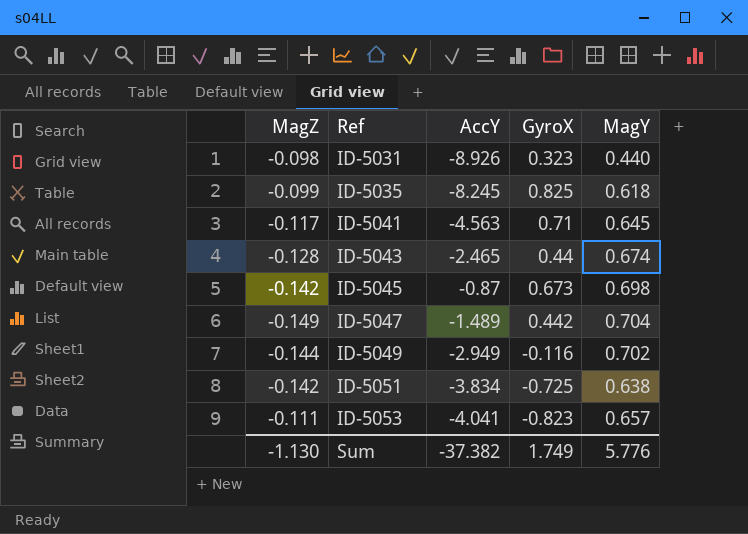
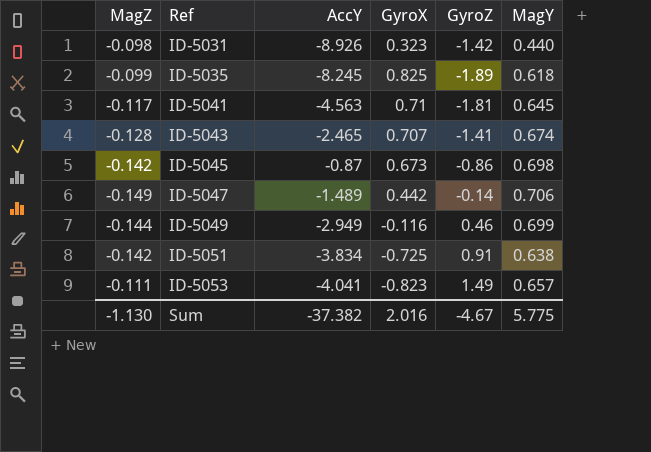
column GyroZ | position: none -> 5
ID-5043 | GyroX: 0.44 -> 0.707
ID-5047 | MagY: 0.704 -> 0.706
ID-5049 | MagY: 0.702 -> 0.699
Sum | GyroX: 1.749 -> 2.016
Sum | MagY: 5.776 -> 5.775

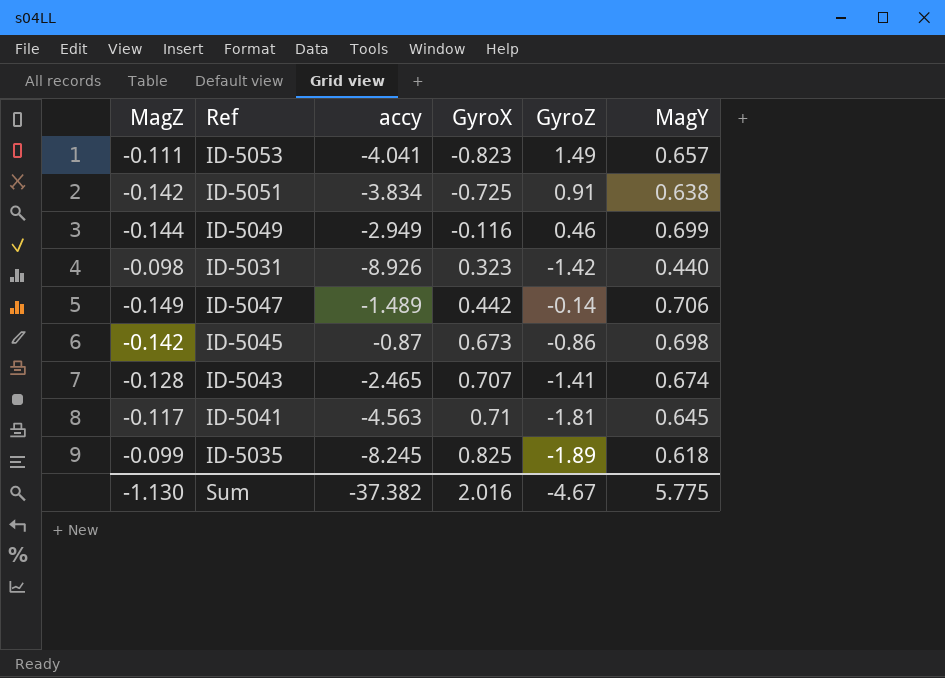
row order: Ref ascending -> GyroX ascending
column name: AccY -> accy

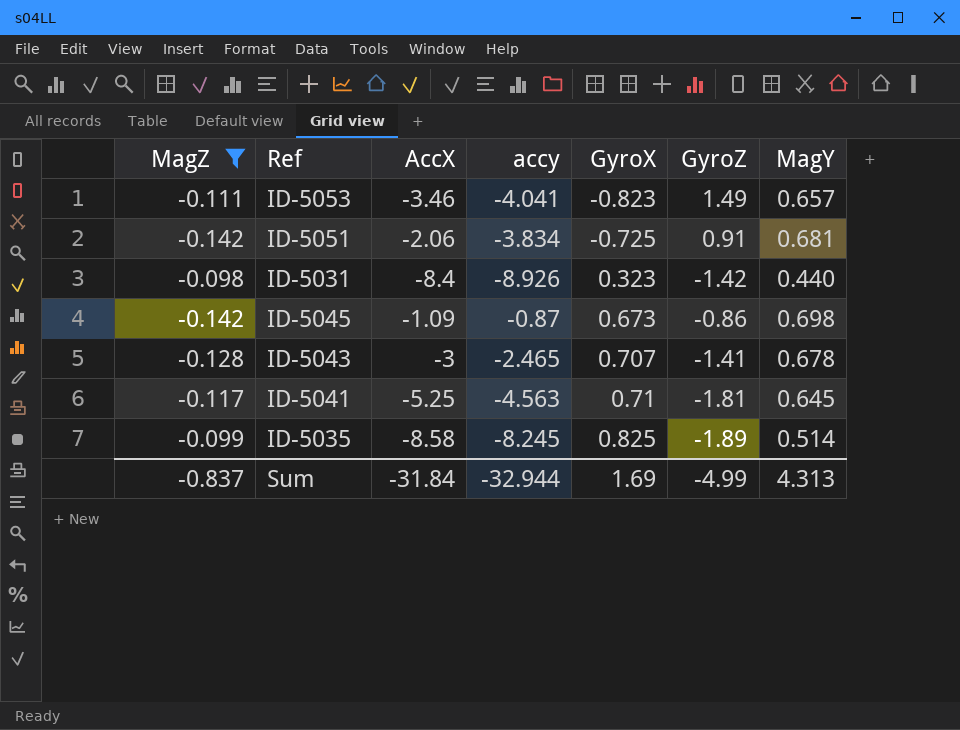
filter: none -> MagZ >= -0.142
column AccX | position: none -> 3
ID-5051 | MagY: 0.638 -> 0.681
ID-5043 | MagY: 0.674 -> 0.678
ID-5035 | MagY: 0.618 -> 0.514
Sum | MagZ: -1.130 -> -0.837
Sum | accy: -37.382 -> -32.944
Sum | GyroX: 2.016 -> 1.69
Sum | GyroZ: -4.67 -> -4.99
Sum | MagY: 5.775 -> 4.313

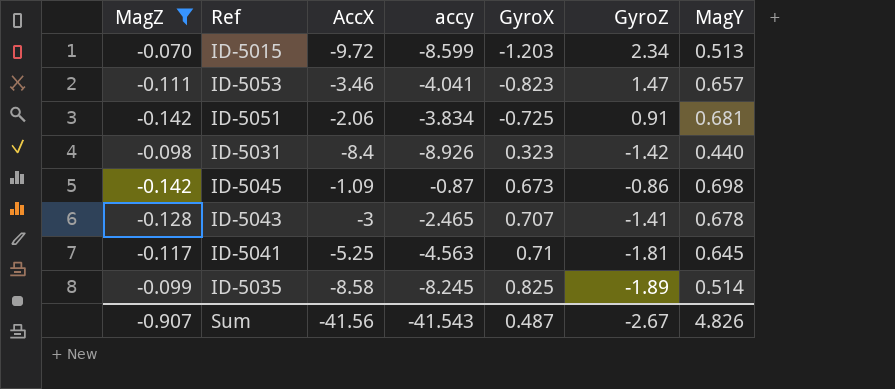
row ID-5015: none -> -0.070 | -9.72 | -8.599 | -1.203 | 2.34 | 0.513
ID-5053 | GyroZ: 1.49 -> 1.47
Sum | MagZ: -0.837 -> -0.907
Sum | AccX: -31.84 -> -41.56
Sum | accy: -32.944 -> -41.543
Sum | GyroX: 1.69 -> 0.487
Sum | GyroZ: -4.99 -> -2.67
Sum | MagY: 4.313 -> 4.826

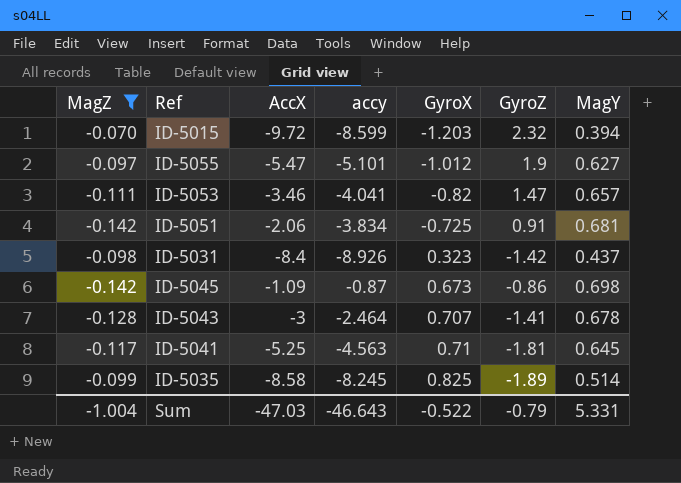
ID-5015 | GyroZ: 2.34 -> 2.32
ID-5015 | MagY: 0.513 -> 0.394
row ID-5055: none -> -0.097 | -5.47 | -5.101 | -1.012 | 1.9 | 0.627
ID-5053 | GyroX: -0.823 -> -0.82
ID-5031 | MagY: 0.440 -> 0.437
ID-5043 | accy: -2.465 -> -2.464
Sum | MagZ: -0.907 -> -1.004
Sum | AccX: -41.56 -> -47.03
Sum | accy: -41.543 -> -46.643
Sum | GyroX: 0.487 -> -0.522
Sum | GyroZ: -2.67 -> -0.79
Sum | MagY: 4.826 -> 5.331

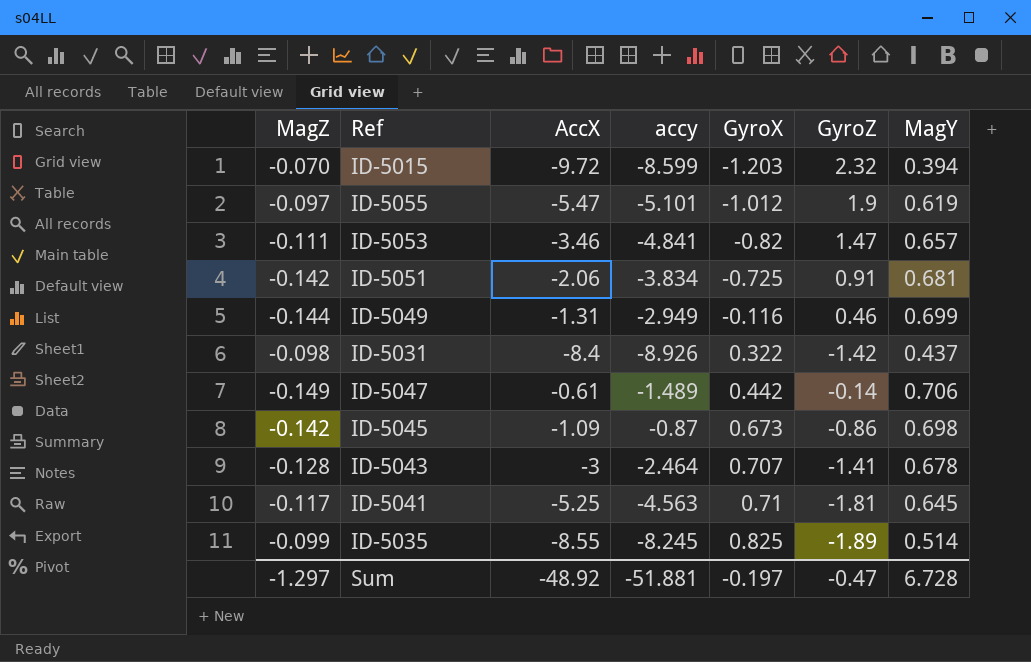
filter: MagZ >= -0.142 -> none
ID-5055 | MagY: 0.627 -> 0.619
ID-5053 | accy: -4.041 -> -4.841
ID-5031 | GyroX: 0.323 -> 0.322
ID-5035 | AccX: -8.58 -> -8.55
Sum | MagZ: -1.004 -> -1.297
Sum | AccX: -47.03 -> -48.92
Sum | accy: -46.643 -> -51.881
Sum | GyroX: -0.522 -> -0.197
Sum | GyroZ: -0.79 -> -0.47
Sum | MagY: 5.331 -> 6.728

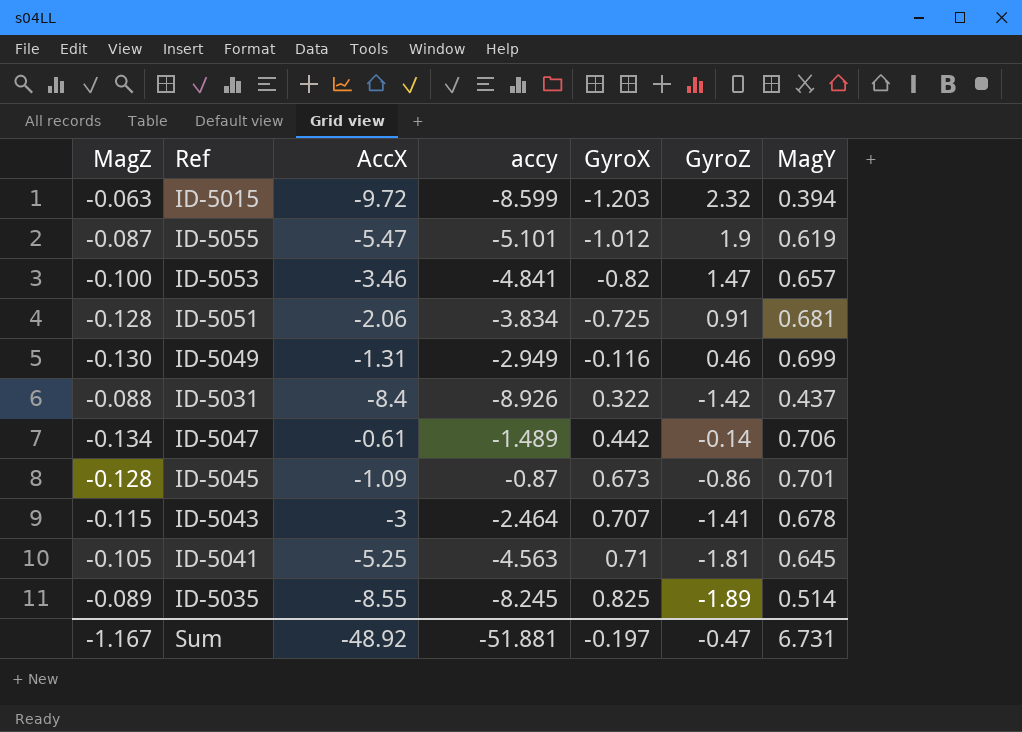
ID-5015 | MagZ: -0.070 -> -0.063
ID-5055 | MagZ: -0.097 -> -0.087
ID-5053 | MagZ: -0.111 -> -0.100
ID-5051 | MagZ: -0.142 -> -0.128
ID-5049 | MagZ: -0.144 -> -0.130
ID-5031 | MagZ: -0.098 -> -0.088
ID-5047 | MagZ: -0.149 -> -0.134
ID-5045 | MagZ: -0.142 -> -0.128
ID-5045 | MagY: 0.698 -> 0.701
ID-5043 | MagZ: -0.128 -> -0.115
ID-5041 | MagZ: -0.117 -> -0.105
ID-5035 | MagZ: -0.099 -> -0.089
Sum | MagZ: -1.297 -> -1.167
Sum | MagY: 6.728 -> 6.731

